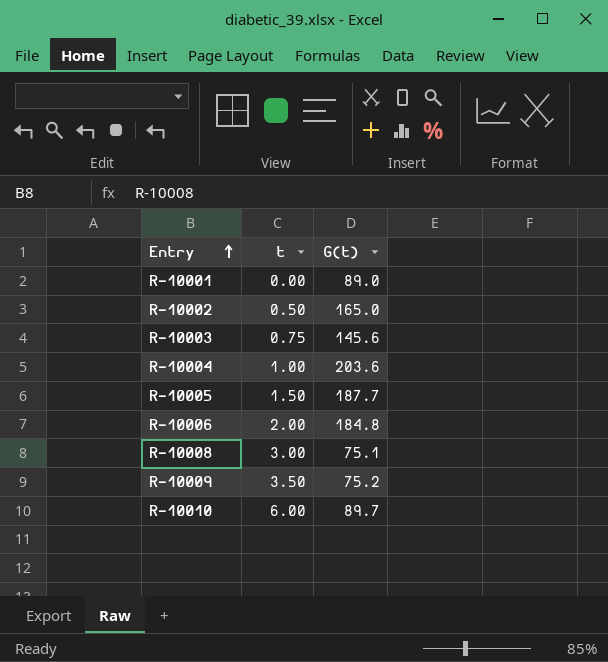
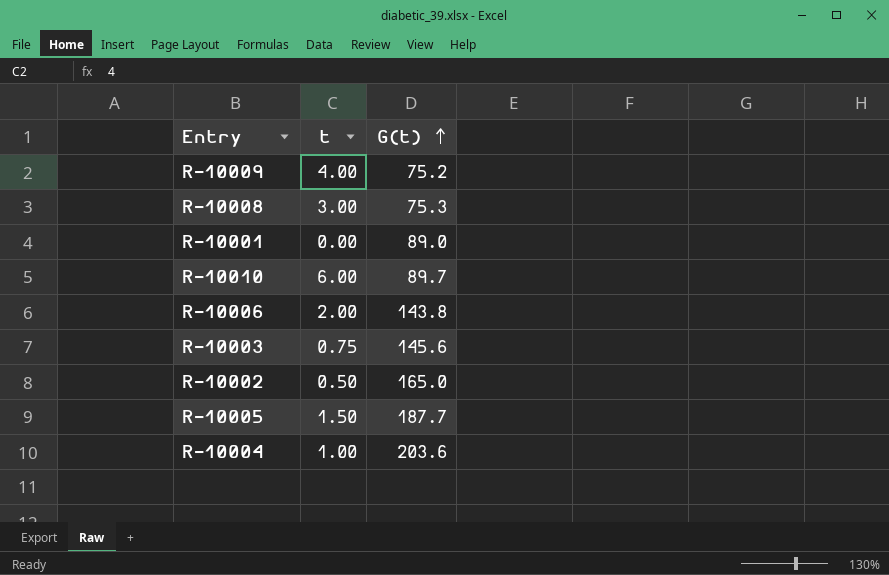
row order: Entry ascending -> G(t) ascending
R-10009 | t: 3.50 -> 4.00
R-10008 | G(t): 75.1 -> 75.3
R-10006 | G(t): 184.8 -> 143.8

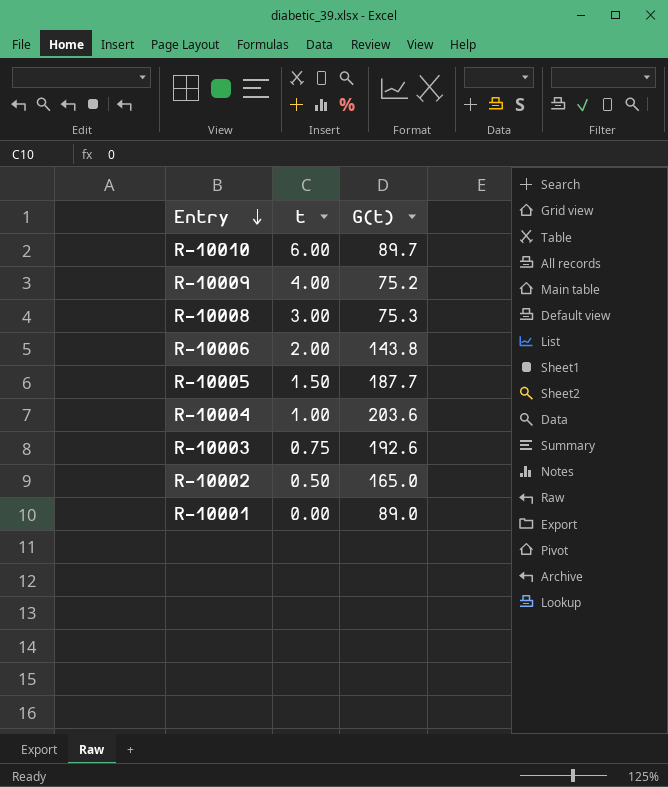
row order: G(t) ascending -> Entry descending
R-10003 | G(t): 145.6 -> 192.6

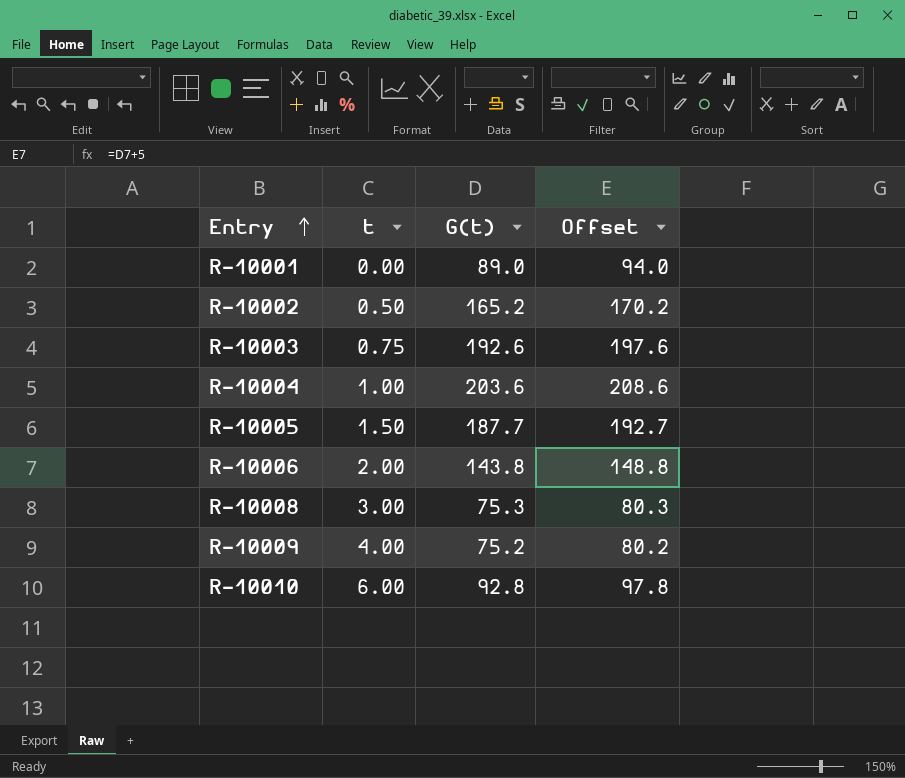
row order: Entry descending -> Entry ascending
column Offset | formula: none -> [G(t)] + 5
R-10002 | G(t): 165.0 -> 165.2
R-10010 | G(t): 89.7 -> 92.8

